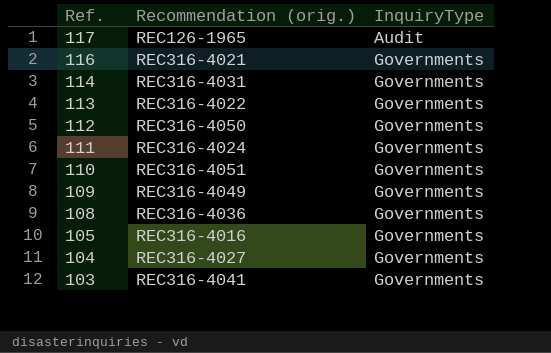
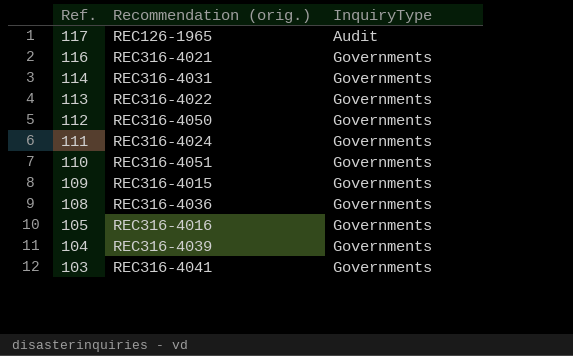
109 | Recommendation (orig.): REC316-4049 -> REC316-4015
104 | Recommendation (orig.): REC316-4027 -> REC316-4039

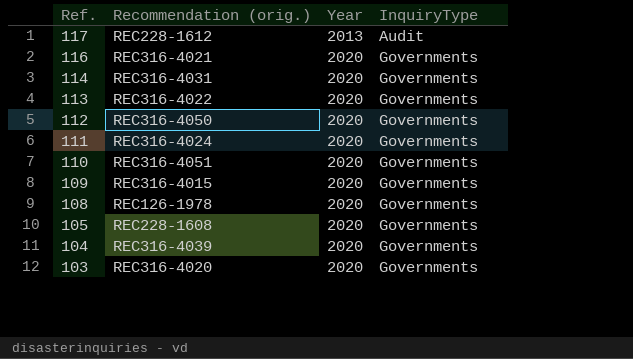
column Year | position: none -> 3
117 | Recommendation (orig.): REC126-1965 -> REC228-1612
108 | Recommendation (orig.): REC316-4036 -> REC126-1978
105 | Recommendation (orig.): REC316-4016 -> REC228-1608
103 | Recommendation (orig.): REC316-4041 -> REC316-4020

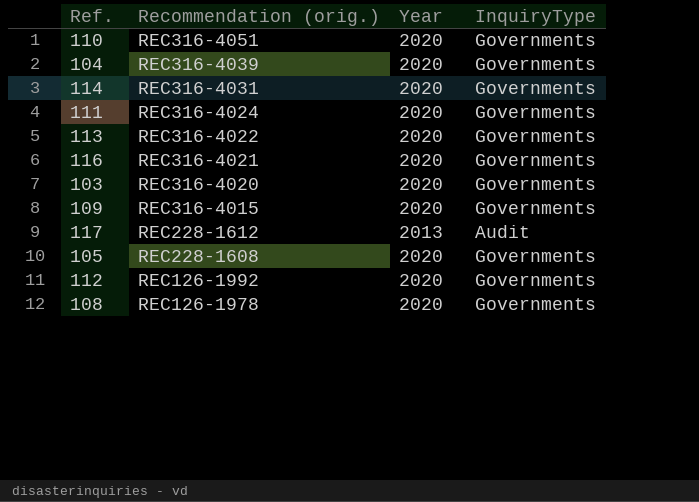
row order: Ref. descending -> Recommendation (orig.) descending
112 | Recommendation (orig.): REC316-4050 -> REC126-1992

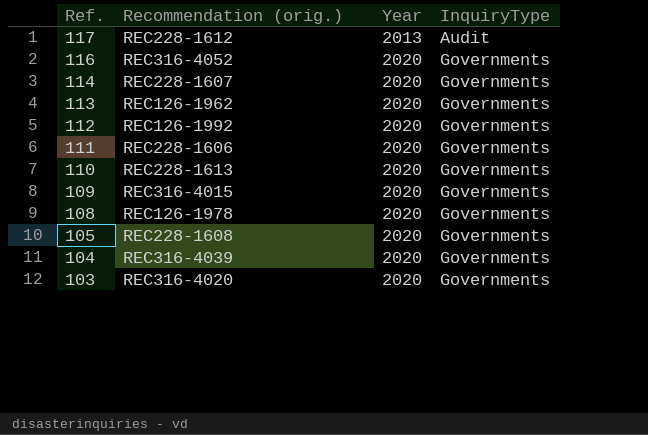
row order: Recommendation (orig.) descending -> Ref. descending
116 | Recommendation (orig.): REC316-4021 -> REC316-4052
114 | Recommendation (orig.): REC316-4031 -> REC228-1607
113 | Recommendation (orig.): REC316-4022 -> REC126-1962
111 | Recommendation (orig.): REC316-4024 -> REC228-1606
110 | Recommendation (orig.): REC316-4051 -> REC228-1613

